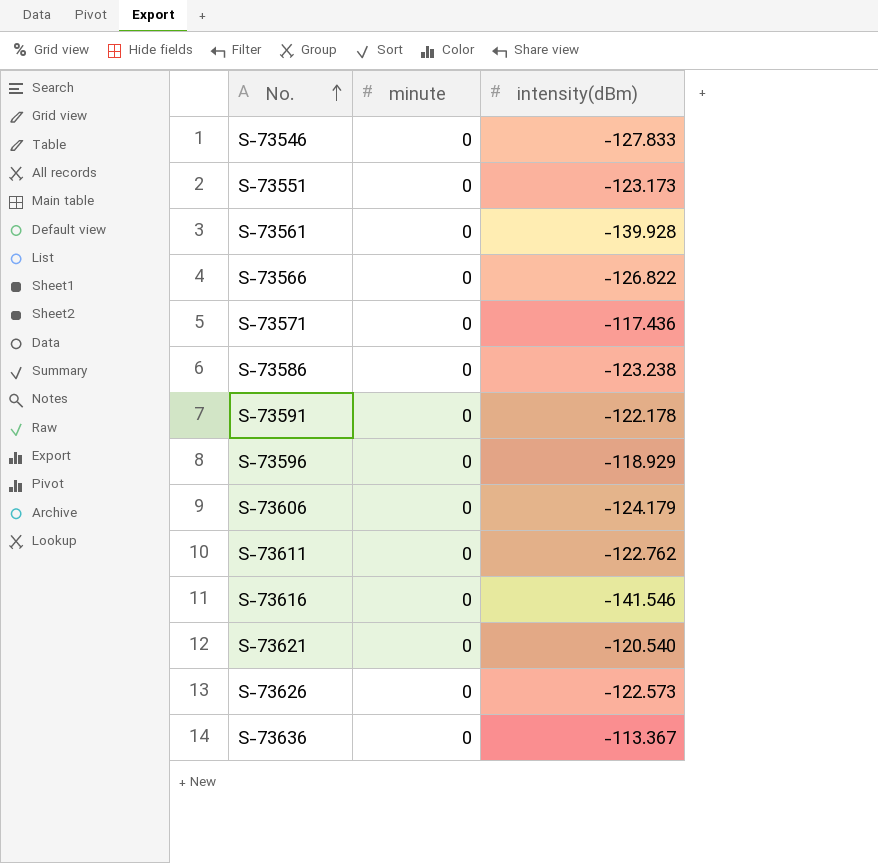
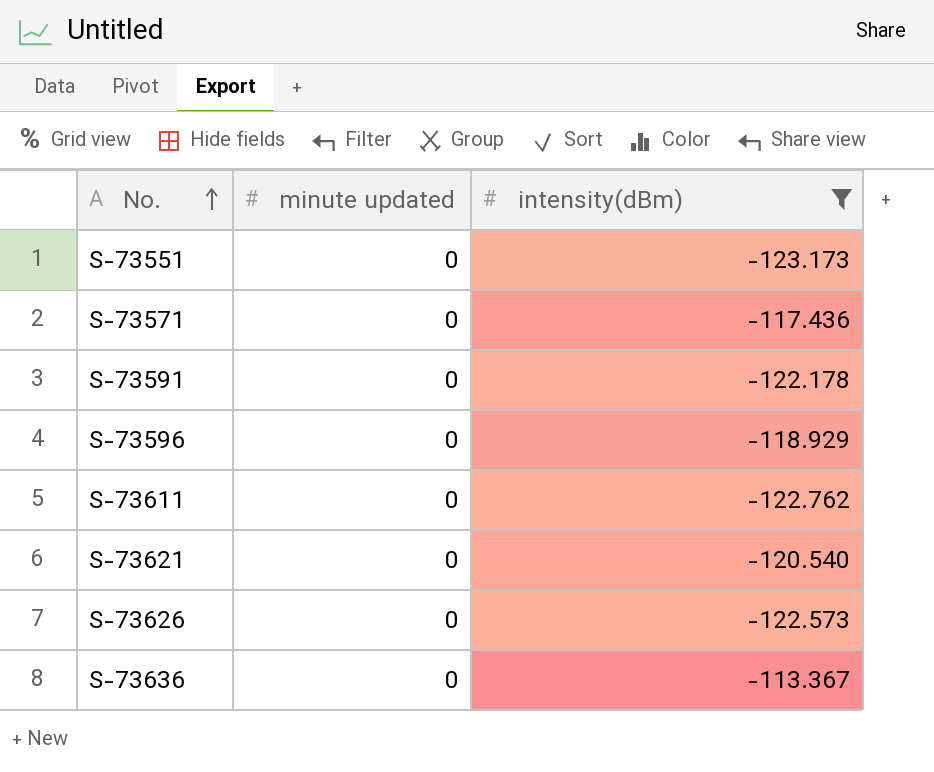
filter: none -> intensity(dBm) >= -123.173
column name: minute -> minute updated

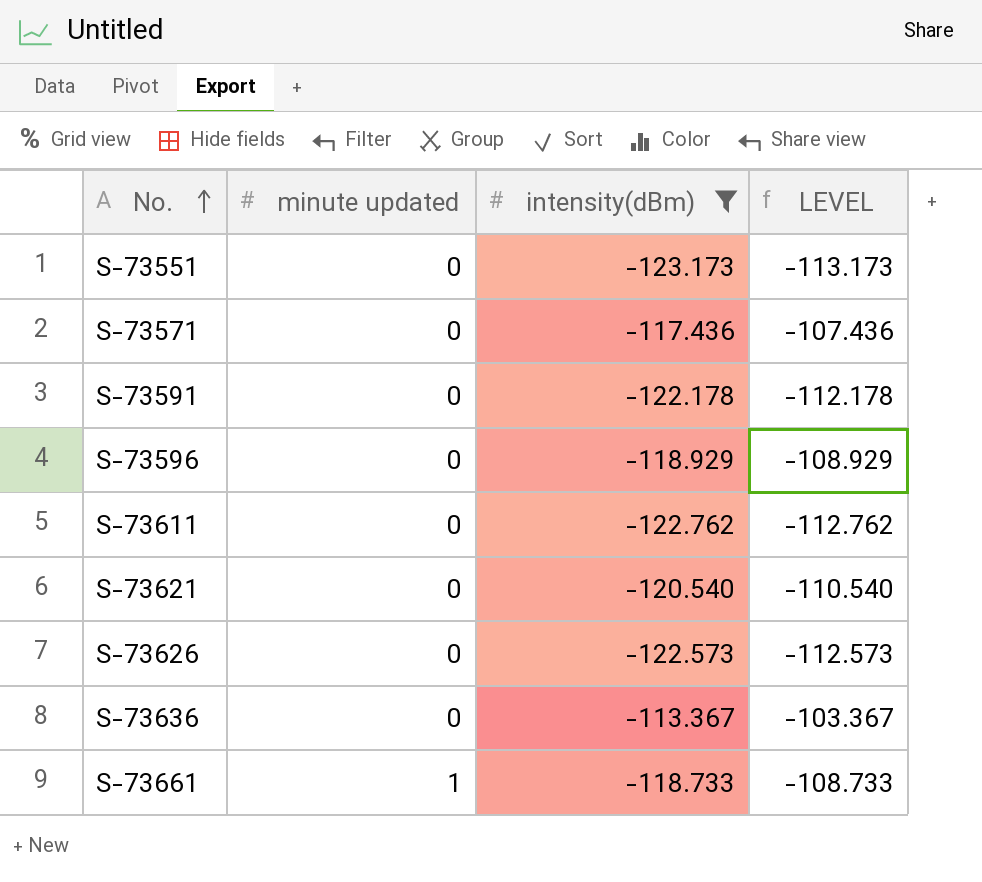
column LEVEL | formula: none -> [intensity(dBm)] + 10
row S-73661: none -> 1 | -118.733 | -108.733

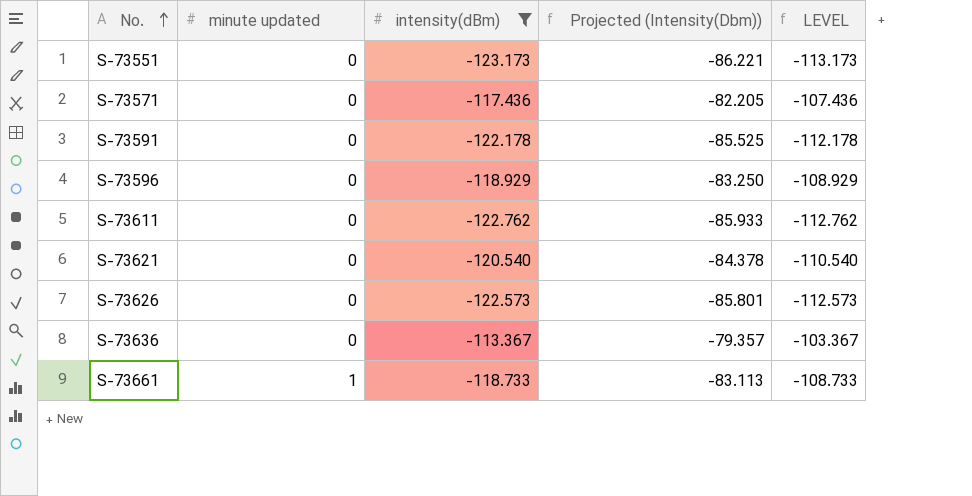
column Projected (Intensity(Dbm)) | formula: none -> [intensity(dBm)] * 0.7

